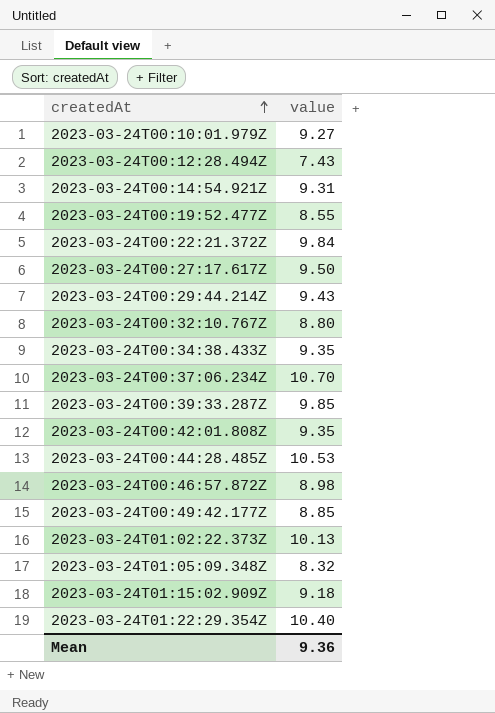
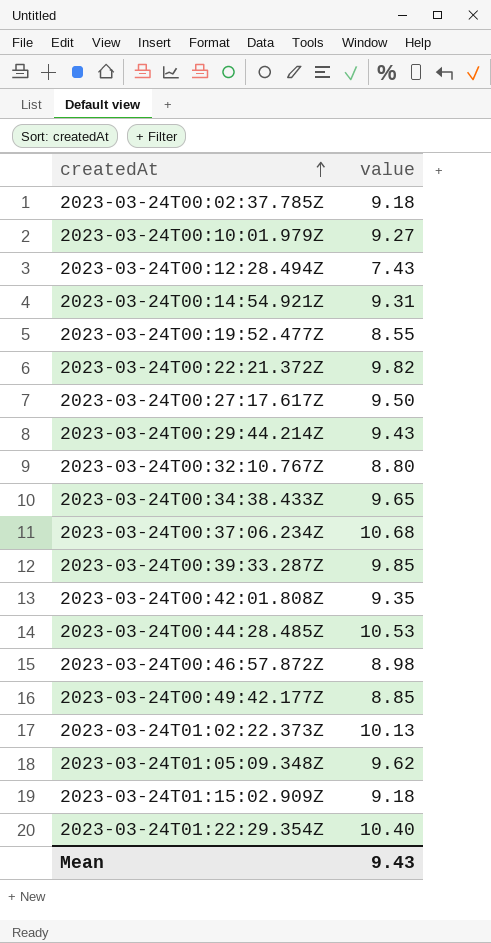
row 2023-03-24T00:02:37.785Z: none -> 9.18
2023-03-24T00:22:21.372Z | value: 9.84 -> 9.82
2023-03-24T00:34:38.433Z | value: 9.35 -> 9.65
2023-03-24T00:37:06.234Z | value: 10.70 -> 10.68
2023-03-24T01:05:09.348Z | value: 8.32 -> 9.62
Mean | value: 9.36 -> 9.43

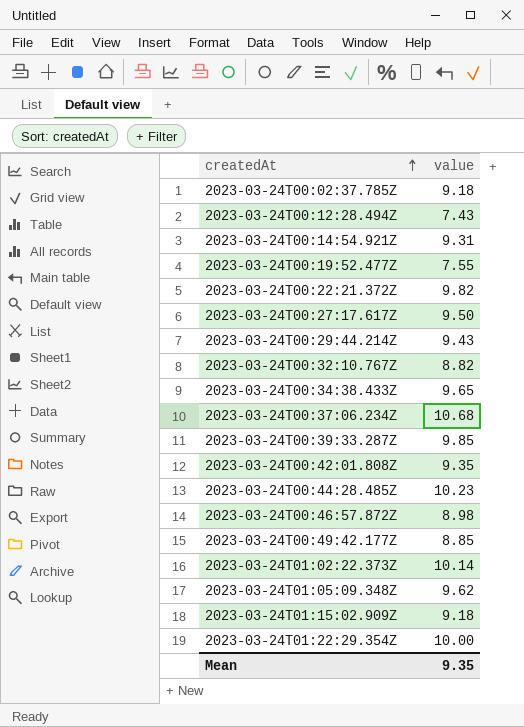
row 2023-03-24T00:10:01.979Z: 9.27 -> none
2023-03-24T00:19:52.477Z | value: 8.55 -> 7.55
2023-03-24T00:32:10.767Z | value: 8.80 -> 8.82
2023-03-24T00:44:28.485Z | value: 10.53 -> 10.23
2023-03-24T01:02:22.373Z | value: 10.13 -> 10.14
2023-03-24T01:22:29.354Z | value: 10.40 -> 10.00
Mean | value: 9.43 -> 9.35

